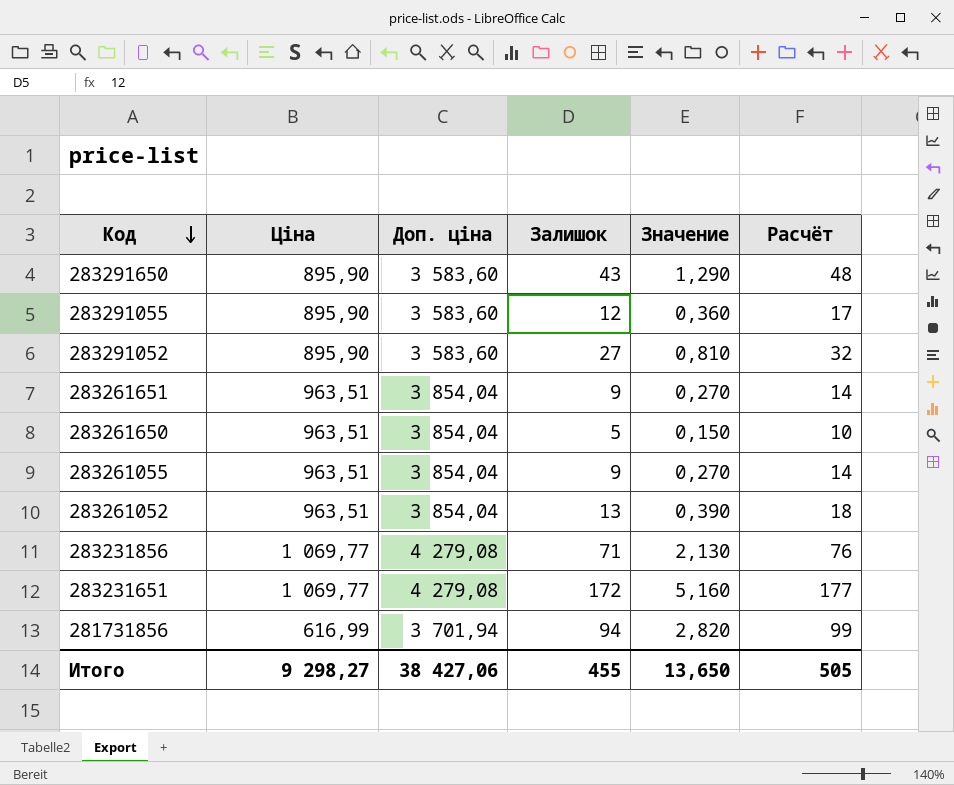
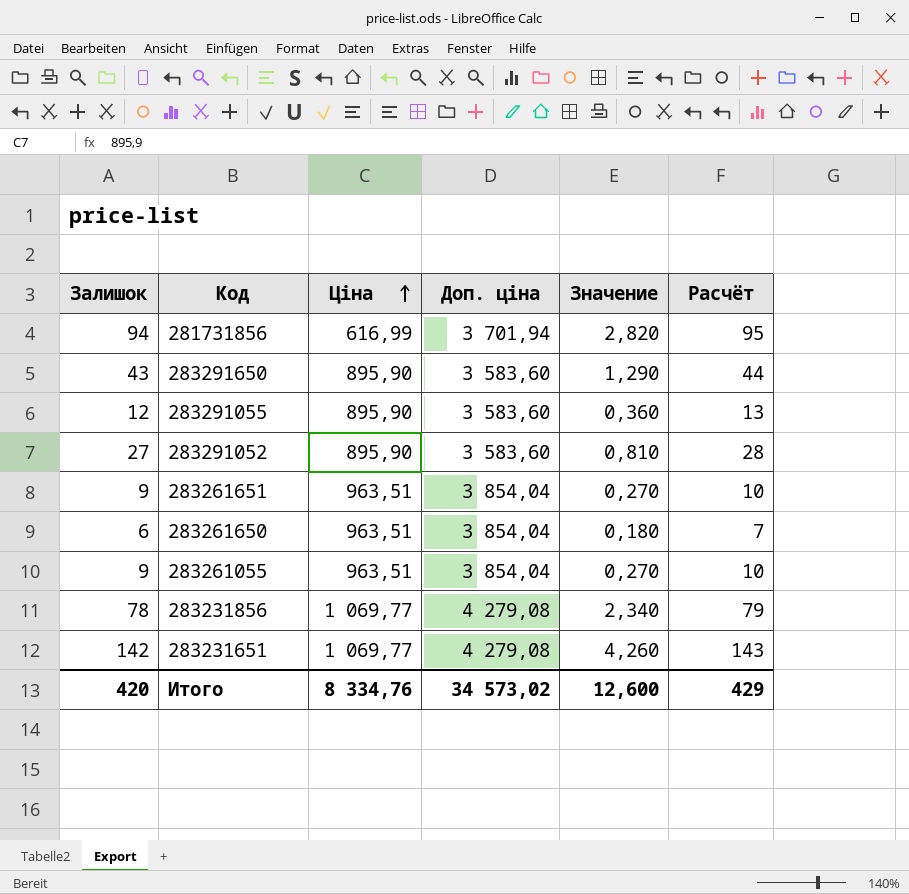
row order: Код descending -> Ціна ascending
column Залишок | position: 4 -> 1
column Расчёт | formula: [Залишок] + 5 -> [Залишок] + 1
row 283261052: 963,51 | 3 854,04 | 13 | 0,390 | 18 -> none
283261650 | Залишок: 5 -> 6
283261650 | Значение: 0,150 -> 0,180
283231856 | Залишок: 71 -> 78
283231856 | Значение: 2,130 -> 2,340
283231651 | Залишок: 172 -> 142
283231651 | Значение: 5,160 -> 4,260
Итого | Залишок: 455 -> 420
Итого | Ціна: 9 298,27 -> 8 334,76
Итого | Доп. ціна: 38 427,06 -> 34 573,02
Итого | Значение: 13,650 -> 12,600
Итого | Расчёт: 505 -> 429

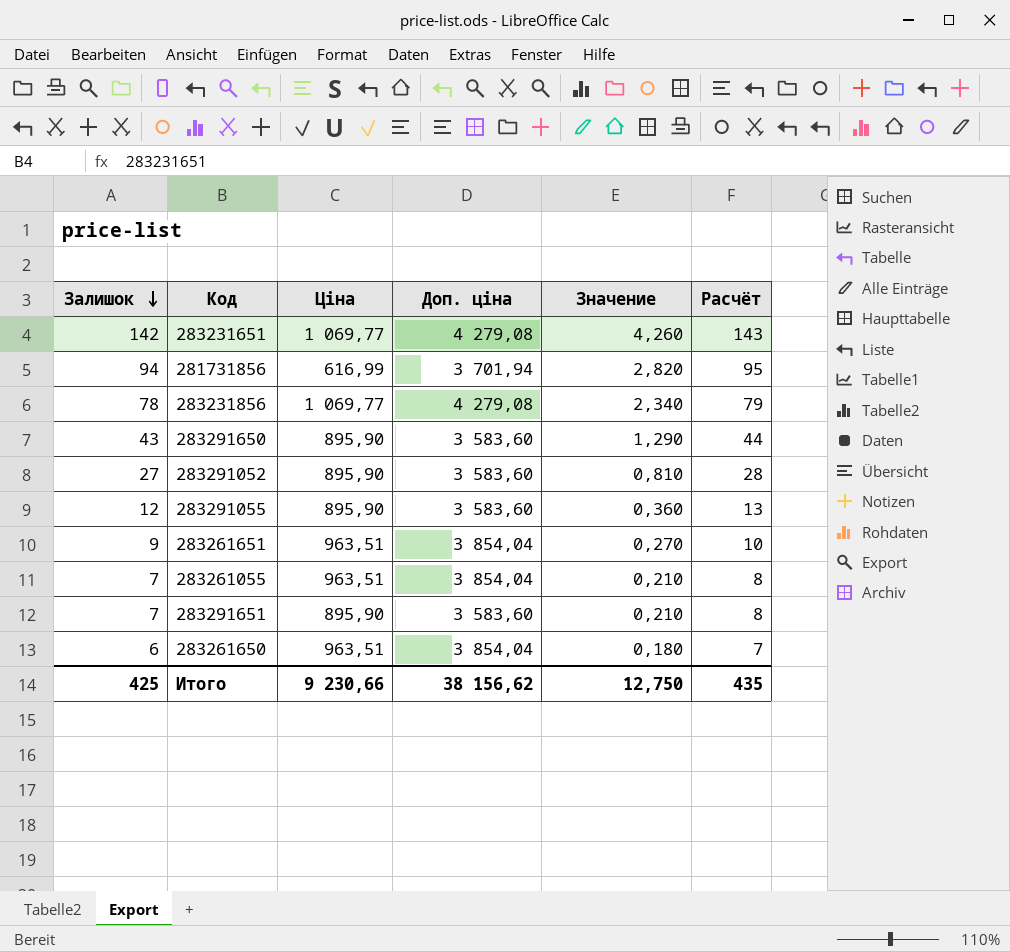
row order: Ціна ascending -> Залишок descending
283261055 | Залишок: 9 -> 7
283261055 | Значение: 0,270 -> 0,210
283261055 | Расчёт: 10 -> 8
row 283291651: none -> 7 | 895,90 | 3 583,60 | 0,210 | 8
Итого | Залишок: 420 -> 425
Итого | Ціна: 8 334,76 -> 9 230,66
Итого | Доп. ціна: 34 573,02 -> 38 156,62
Итого | Значение: 12,600 -> 12,750
Итого | Расчёт: 429 -> 435

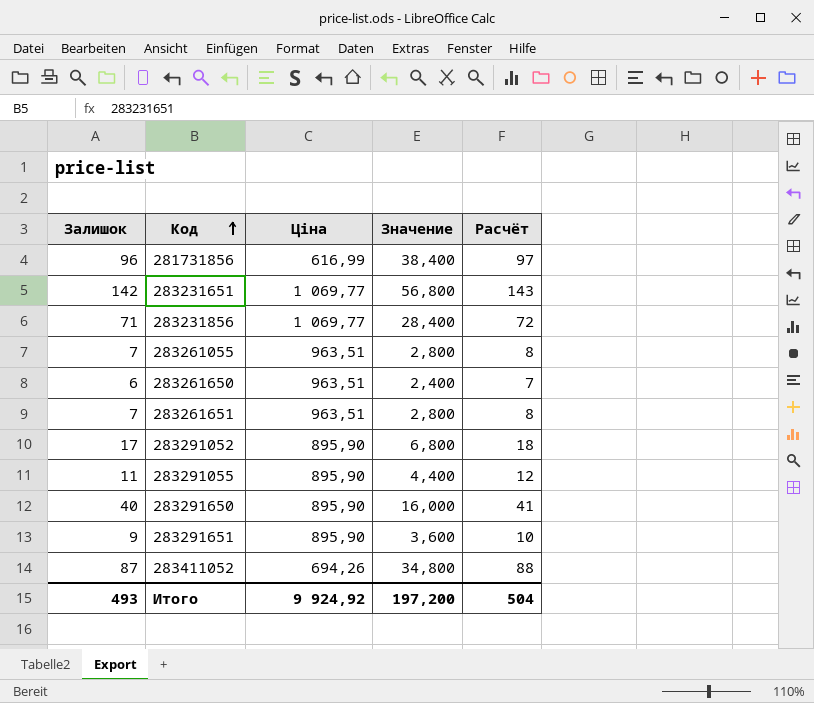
row order: Залишок descending -> Код ascending
column Доп. ціна | position: 4 -> none
column Значение | formula: [Залишок] * 0,03 -> [Залишок] * 0,4
281731856 | Залишок: 94 -> 96
281731856 | Расчёт: 95 -> 97
283231856 | Залишок: 78 -> 71
283231856 | Расчёт: 79 -> 72
283261651 | Залишок: 9 -> 7
283261651 | Расчёт: 10 -> 8
283291052 | Залишок: 27 -> 17
283291052 | Расчёт: 28 -> 18
283291055 | Залишок: 12 -> 11
283291055 | Расчёт: 13 -> 12
283291650 | Залишок: 43 -> 40
283291650 | Расчёт: 44 -> 41
283291651 | Залишок: 7 -> 9
283291651 | Расчёт: 8 -> 10
row 283411052: none -> 87 | 694,26 | 34,800 | 88
Итого | Залишок: 425 -> 493
Итого | Ціна: 9 230,66 -> 9 924,92
Итого | Значение: 12,750 -> 197,200
Итого | Расчёт: 435 -> 504

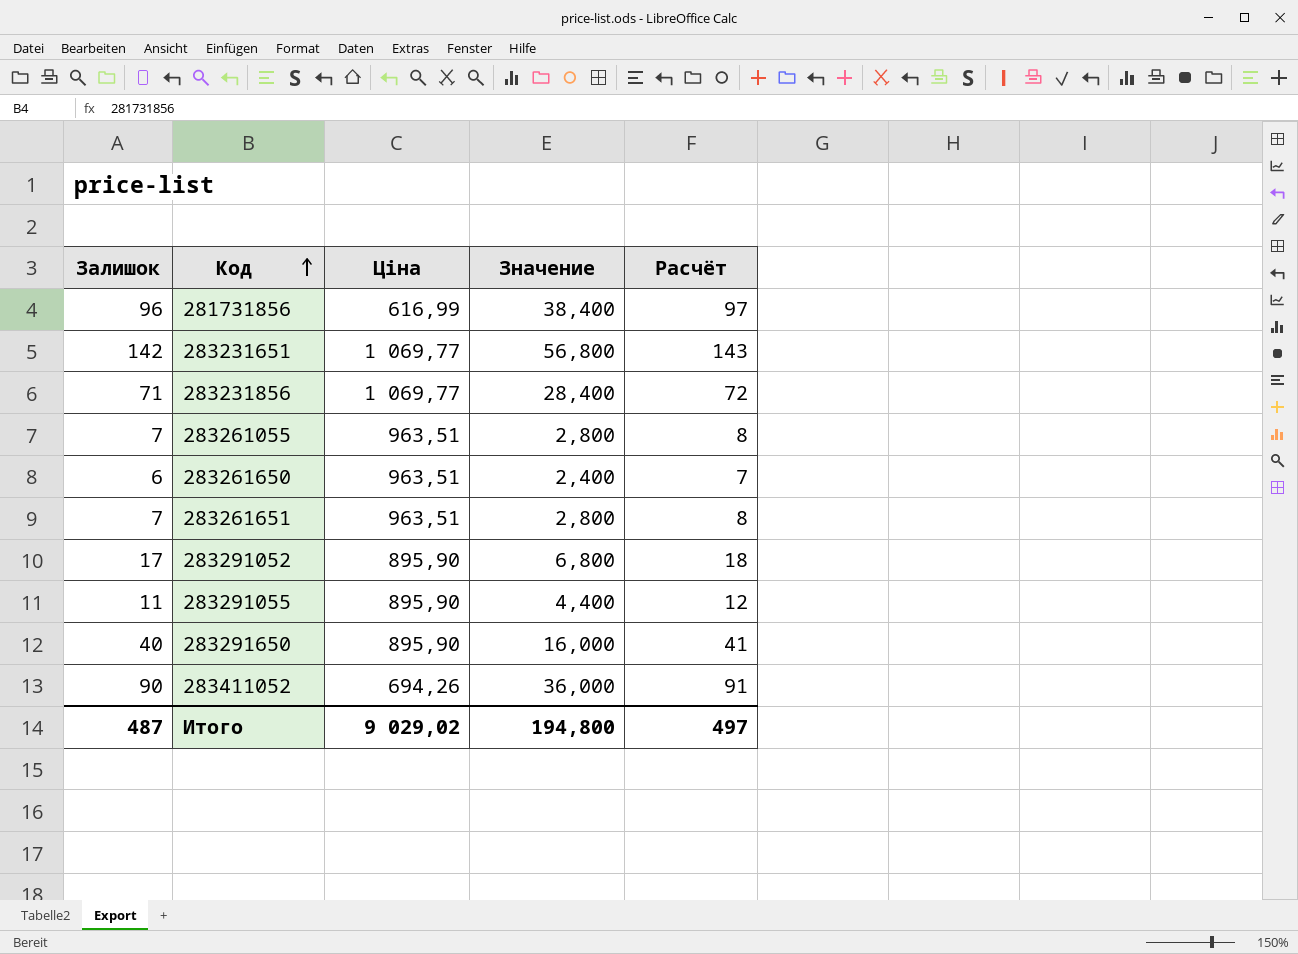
row 283291651: 9 | 895,90 | 3,600 | 10 -> none
283411052 | Залишок: 87 -> 90
283411052 | Значение: 34,800 -> 36,000
283411052 | Расчёт: 88 -> 91
Итого | Залишок: 493 -> 487
Итого | Ціна: 9 924,92 -> 9 029,02
Итого | Значение: 197,200 -> 194,800
Итого | Расчёт: 504 -> 497

